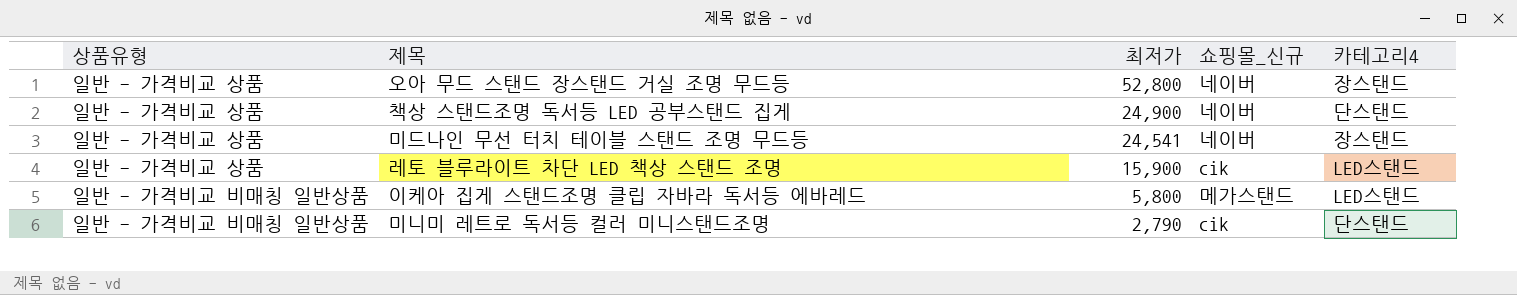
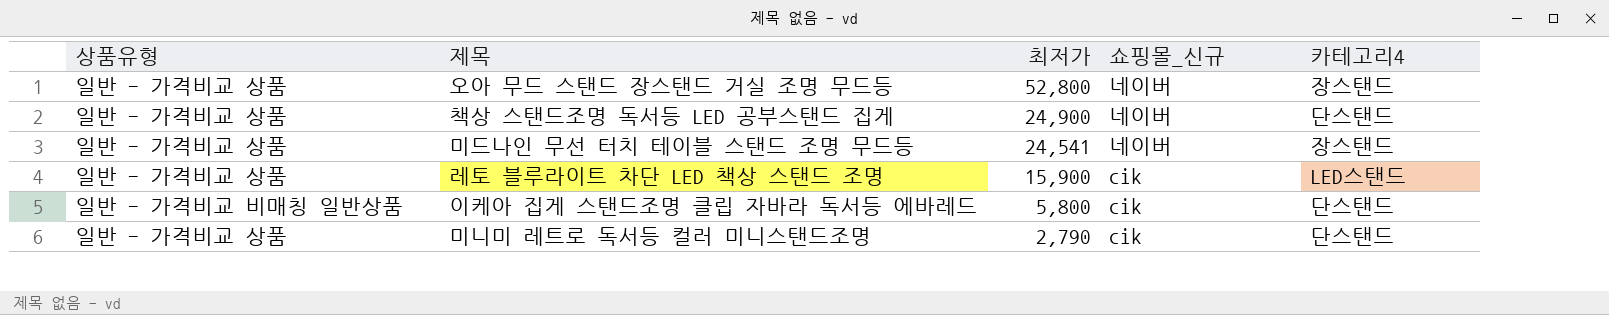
이케아 집게 스탠드조명 클립 자바라 독서등 에바레드 | 쇼핑몰_신규: 메가스탠드 -> cik
이케아 집게 스탠드조명 클립 자바라 독서등 에바레드 | 카테고리4: LED스탠드 -> 단스탠드
미니미 레트로 독서등 컬러 미니스탠드조명 | 상품유형: 일반 - 가격비교 비매칭 일반상품 -> 일반 - 가격비교 상품

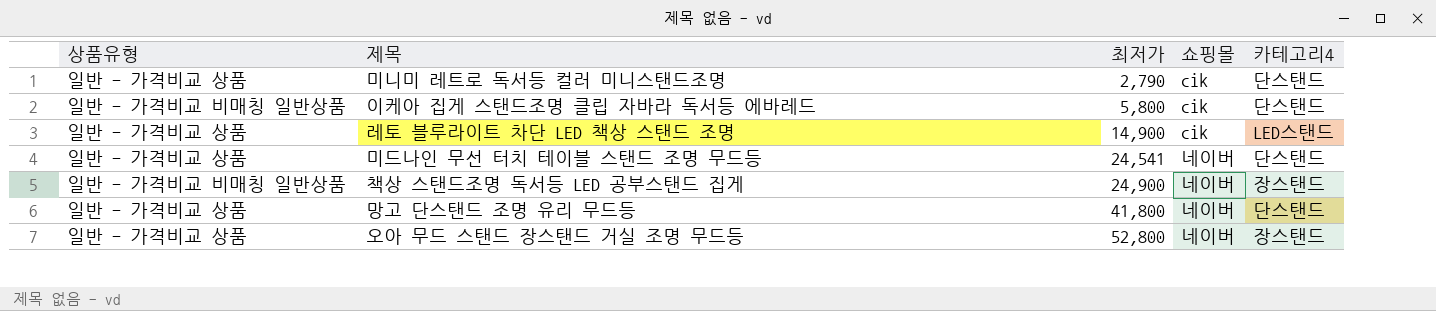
row order: 최저가 descending -> 최저가 ascending
column name: 쇼핑몰_신규 -> 쇼핑몰
레토 블루라이트 차단 LED 책상 스탠드 조명 | 최저가: 15,900 -> 14,900
미드나인 무선 터치 테이블 스탠드 조명 무드등 | 카테고리4: 장스탠드 -> 단스탠드
책상 스탠드조명 독서등 LED 공부스탠드 집게 | 상품유형: 일반 - 가격비교 상품 -> 일반 - 가격비교 비매칭 일반상품
책상 스탠드조명 독서등 LED 공부스탠드 집게 | 카테고리4: 단스탠드 -> 장스탠드
row 망고 단스탠드 조명 유리 무드등: none -> 일반 - 가격비교 상품 | 41,800 | 네이버 | 단스탠드

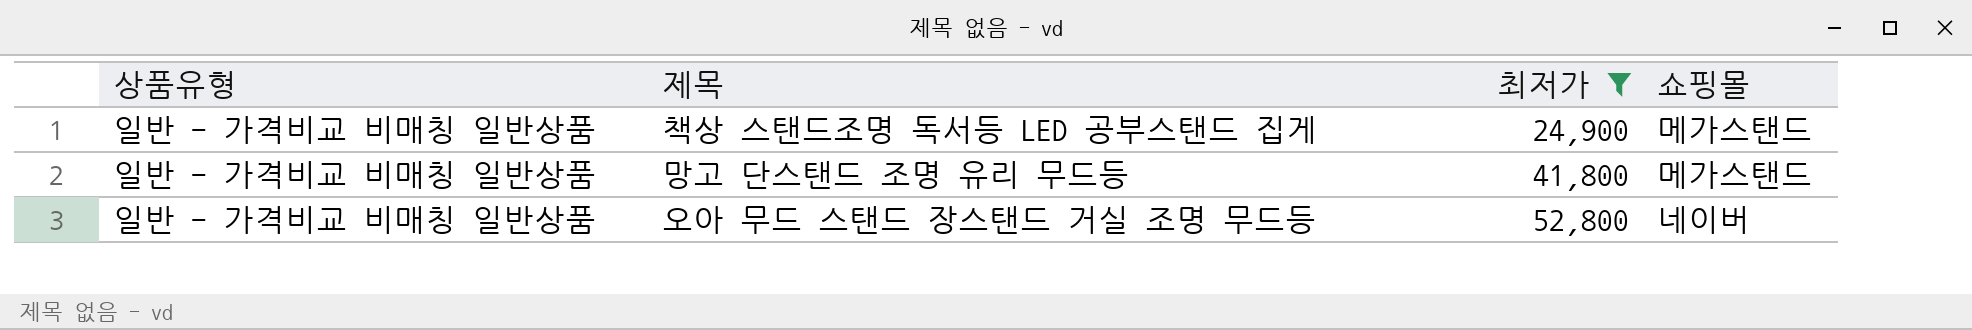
filter: none -> 최저가 >= 24,900
column 카테고리4 | position: 5 -> none
책상 스탠드조명 독서등 LED 공부스탠드 집게 | 쇼핑몰: 네이버 -> 메가스탠드
망고 단스탠드 조명 유리 무드등 | 상품유형: 일반 - 가격비교 상품 -> 일반 - 가격비교 비매칭 일반상품
망고 단스탠드 조명 유리 무드등 | 쇼핑몰: 네이버 -> 메가스탠드
오아 무드 스탠드 장스탠드 거실 조명 무드등 | 상품유형: 일반 - 가격비교 상품 -> 일반 - 가격비교 비매칭 일반상품

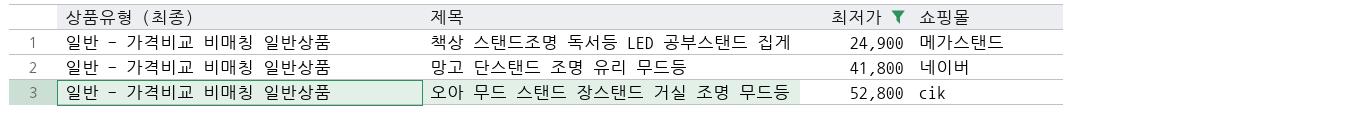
column name: 상품유형 -> 상품유형 (최종)
망고 단스탠드 조명 유리 무드등 | 쇼핑몰: 메가스탠드 -> 네이버
오아 무드 스탠드 장스탠드 거실 조명 무드등 | 쇼핑몰: 네이버 -> cik

